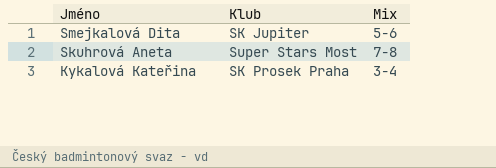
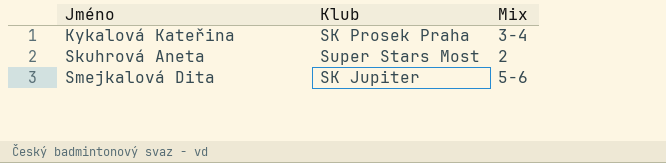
row order: Jméno descending -> Jméno ascending
Skuhrová Aneta | Mix: 7-8 -> 2

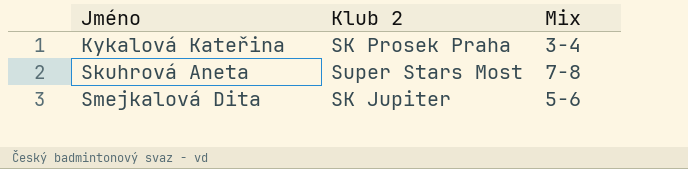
column name: Klub -> Klub 2
Skuhrová Aneta | Mix: 2 -> 7-8

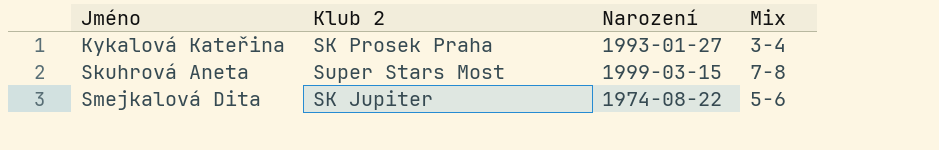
column Narození | position: none -> 3

